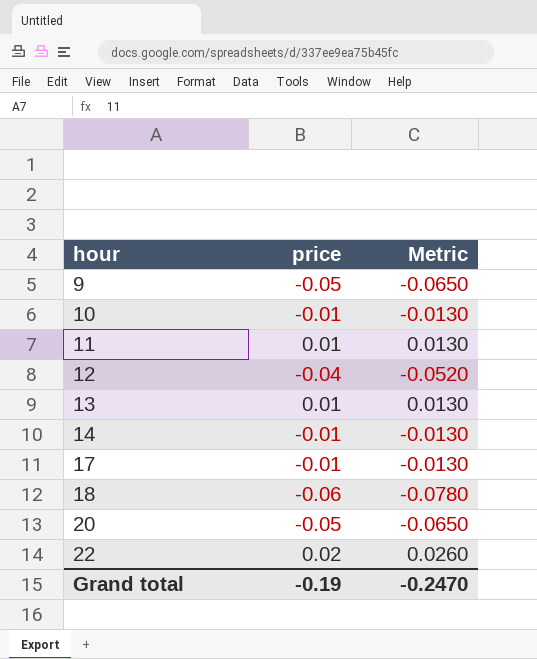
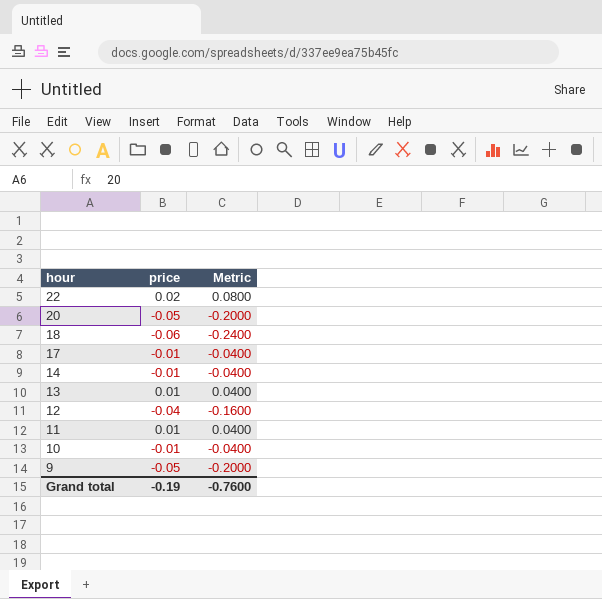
row order: hour ascending -> hour descending
column Metric | formula: [price] * 1.3 -> [price] * 4
Grand total | Metric: -0.2470 -> -0.7600

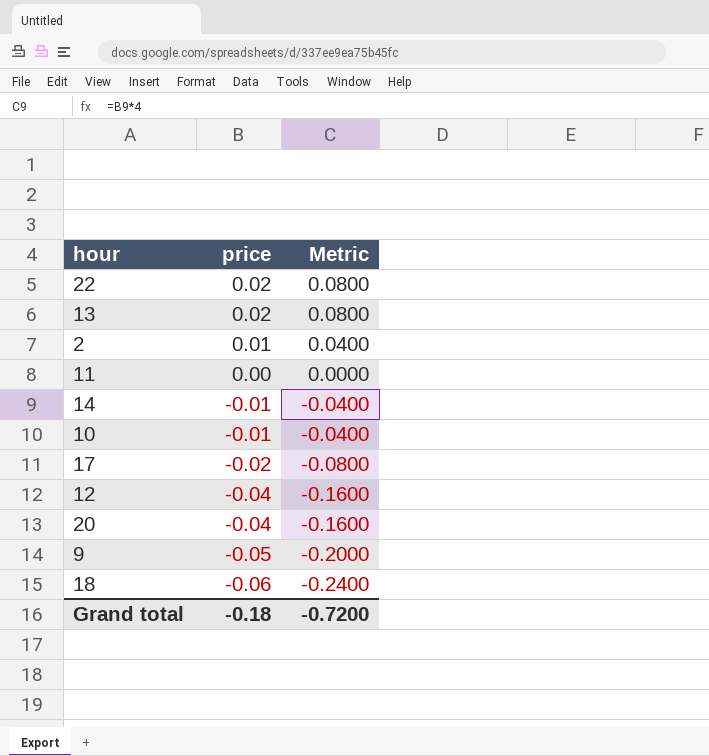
row order: hour descending -> price descending
13 | price: 0.01 -> 0.02
13 | Metric: 0.0400 -> 0.0800
row 2: none -> 0.01 | 0.0400
11 | price: 0.01 -> 0.00
11 | Metric: 0.0400 -> 0.0000
17 | price: -0.01 -> -0.02
17 | Metric: -0.0400 -> -0.0800
20 | price: -0.05 -> -0.04
20 | Metric: -0.2000 -> -0.1600
Grand total | price: -0.19 -> -0.18
Grand total | Metric: -0.7600 -> -0.7200

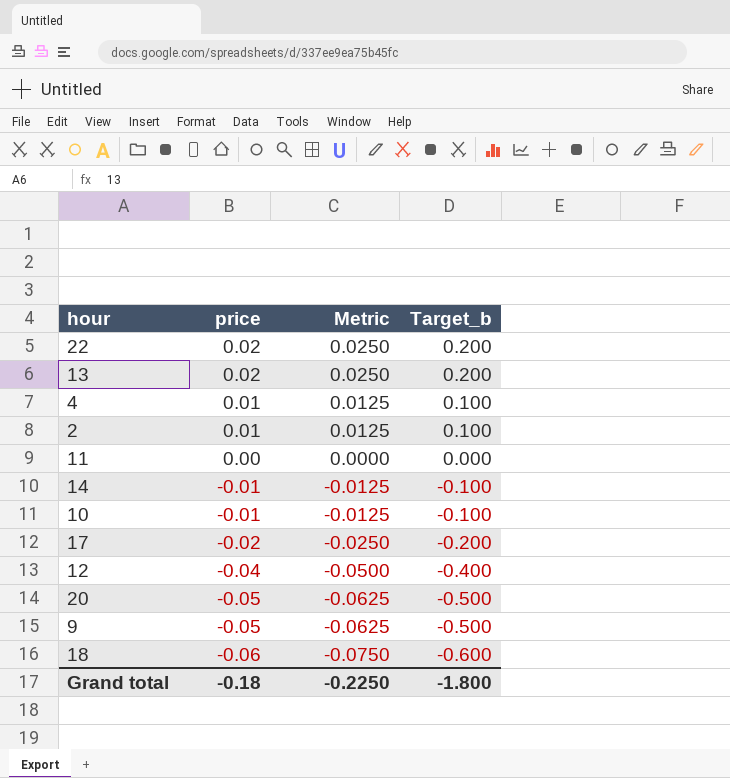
column Metric | formula: [price] * 4 -> [price] * 1.25
column Target_b | formula: none -> [price] * 10
row 4: none -> 0.01 | 0.0125 | 0.100
20 | price: -0.04 -> -0.05
Grand total | Metric: -0.7200 -> -0.2250

